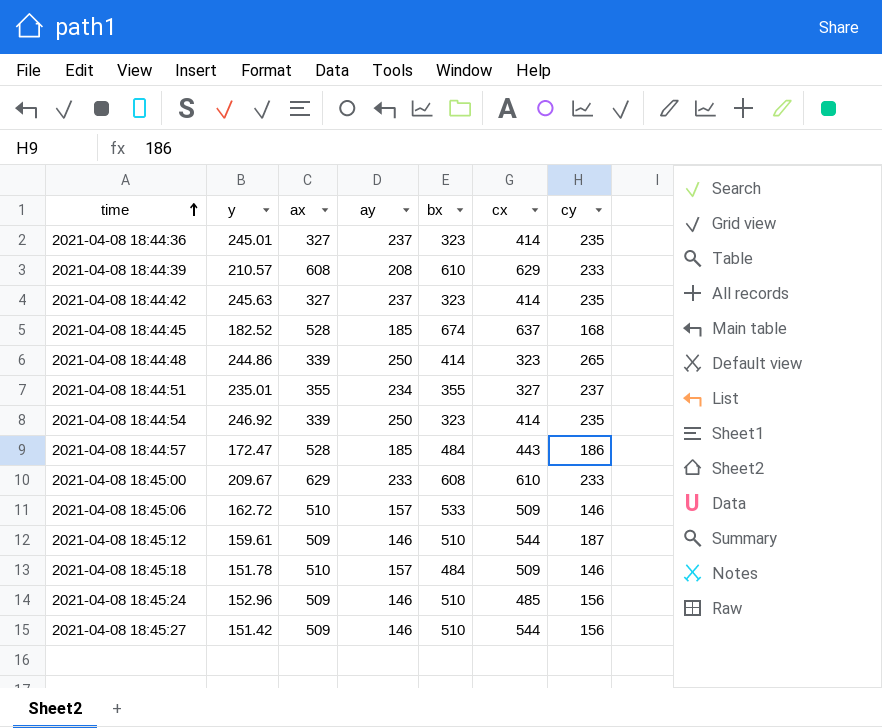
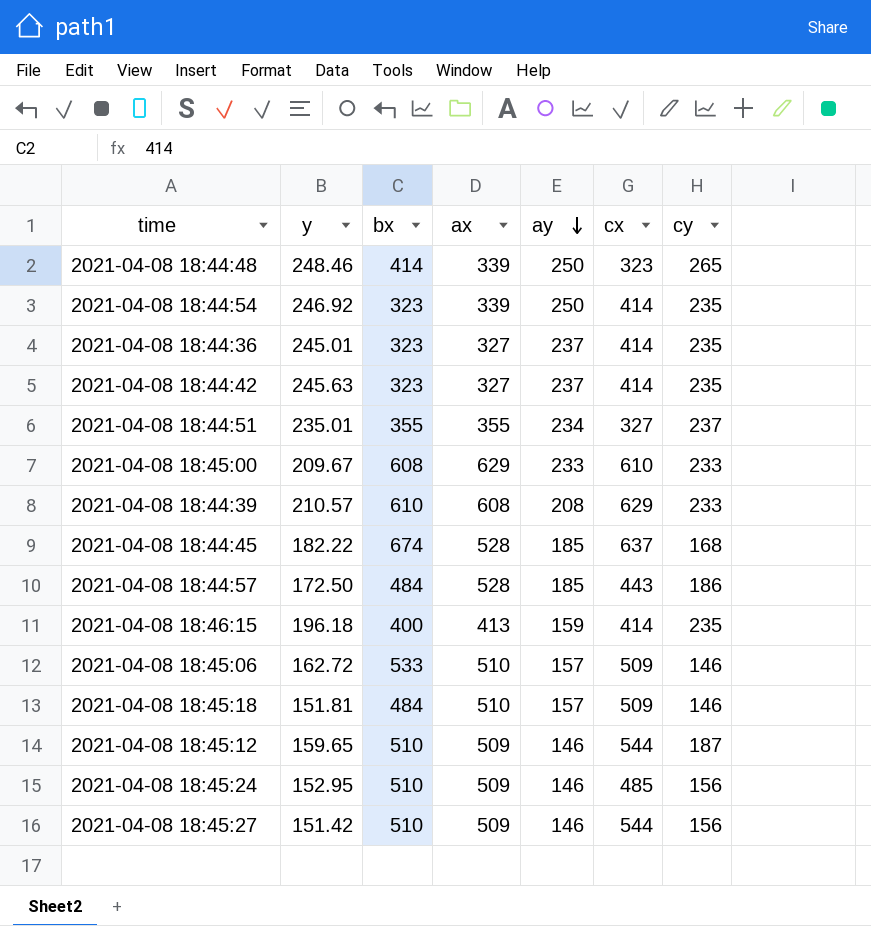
row order: time ascending -> ay descending
column bx | position: 5 -> 3
2021-04-08 18:44:48 | y: 244.86 -> 248.46
2021-04-08 18:44:45 | y: 182.52 -> 182.22
2021-04-08 18:44:57 | y: 172.47 -> 172.50
row 2021-04-08 18:46:15: none -> 196.18 | 400 | 413 | 159 | 414 | 235
2021-04-08 18:45:18 | y: 151.78 -> 151.81
2021-04-08 18:45:12 | y: 159.61 -> 159.65
2021-04-08 18:45:24 | y: 152.96 -> 152.95

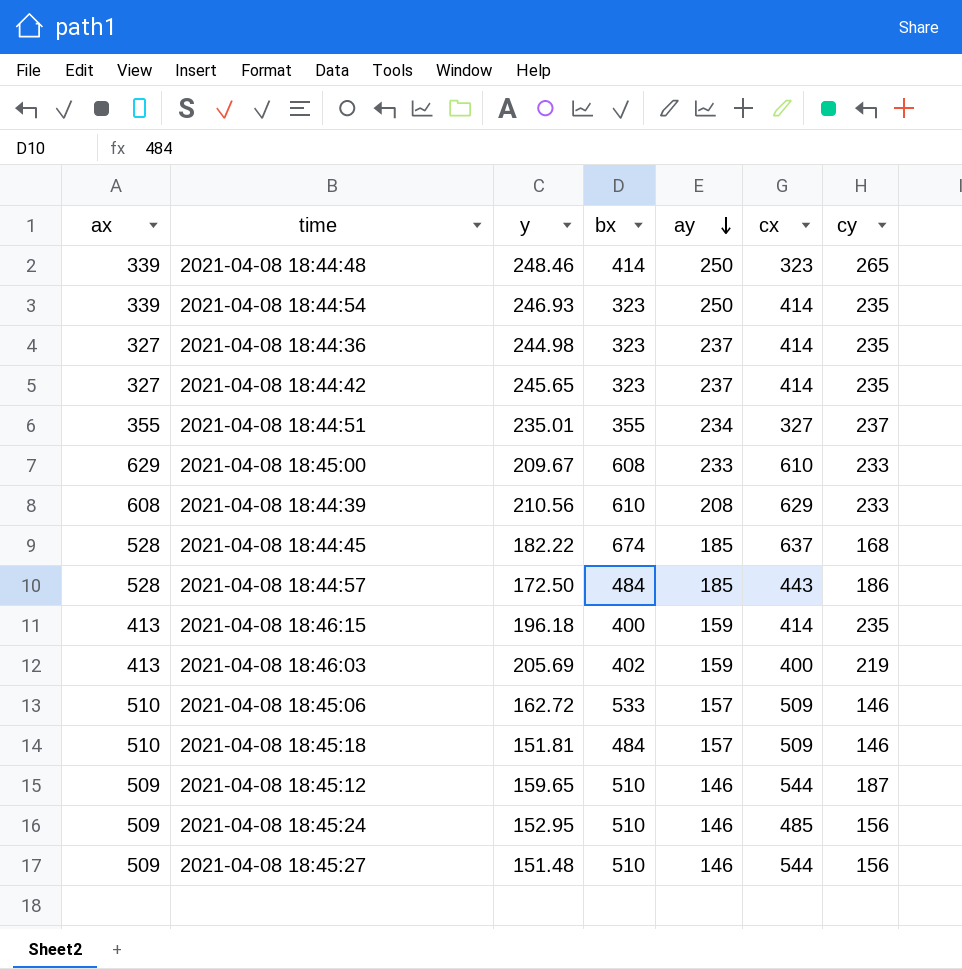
column ax | position: 4 -> 1
2021-04-08 18:44:54 | y: 246.92 -> 246.93
2021-04-08 18:44:36 | y: 245.01 -> 244.98
2021-04-08 18:44:42 | y: 245.63 -> 245.65
2021-04-08 18:44:39 | y: 210.57 -> 210.56
row 2021-04-08 18:46:03: none -> 413 | 205.69 | 402 | 159 | 400 | 219
2021-04-08 18:45:27 | y: 151.42 -> 151.48

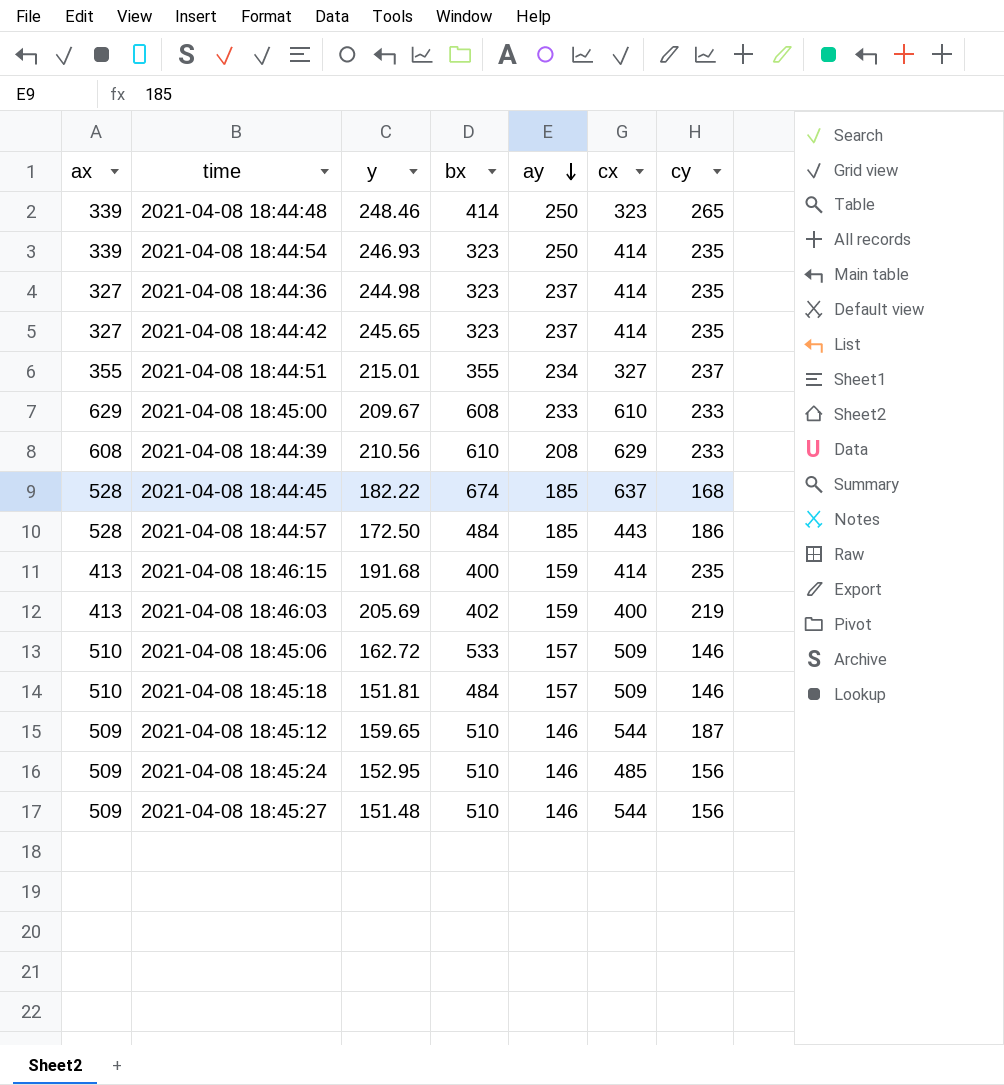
2021-04-08 18:44:51 | y: 235.01 -> 215.01
2021-04-08 18:46:15 | y: 196.18 -> 191.68

